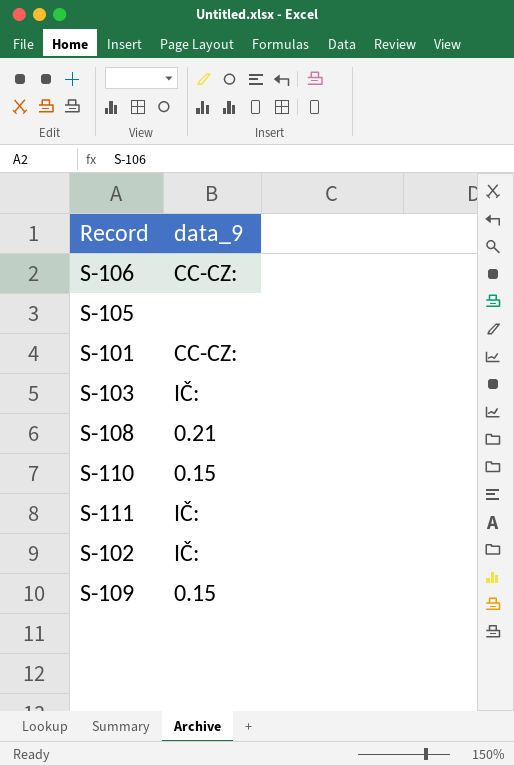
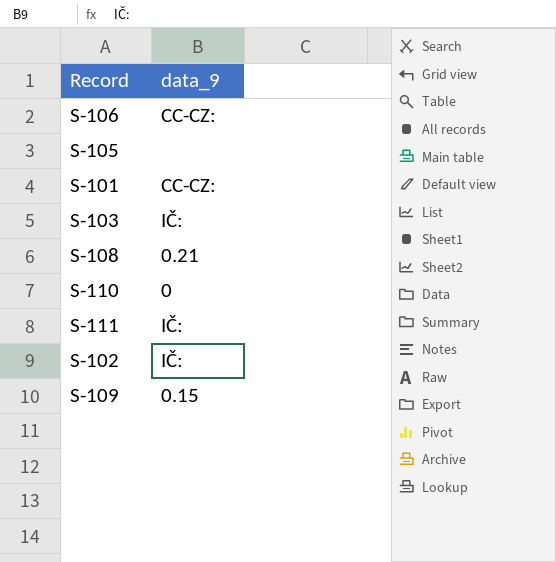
S-110 | data_9: 0.15 -> 0

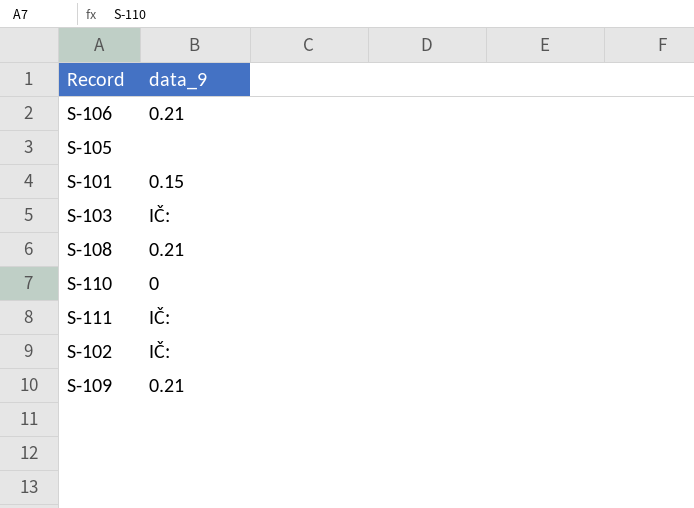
S-106 | data_9: CC-CZ: -> 0.21
S-101 | data_9: CC-CZ: -> 0.15
S-109 | data_9: 0.15 -> 0.21

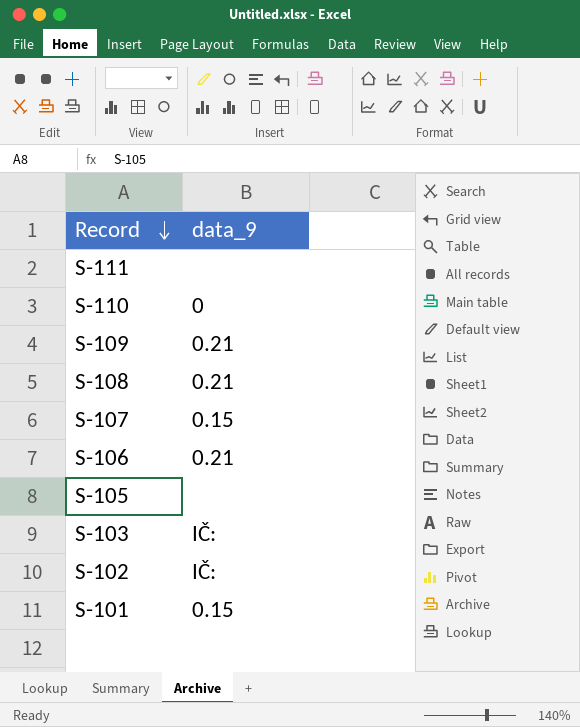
row order: none -> Record descending
S-111 | data_9: IČ: -> none
row S-107: none -> 0.15

